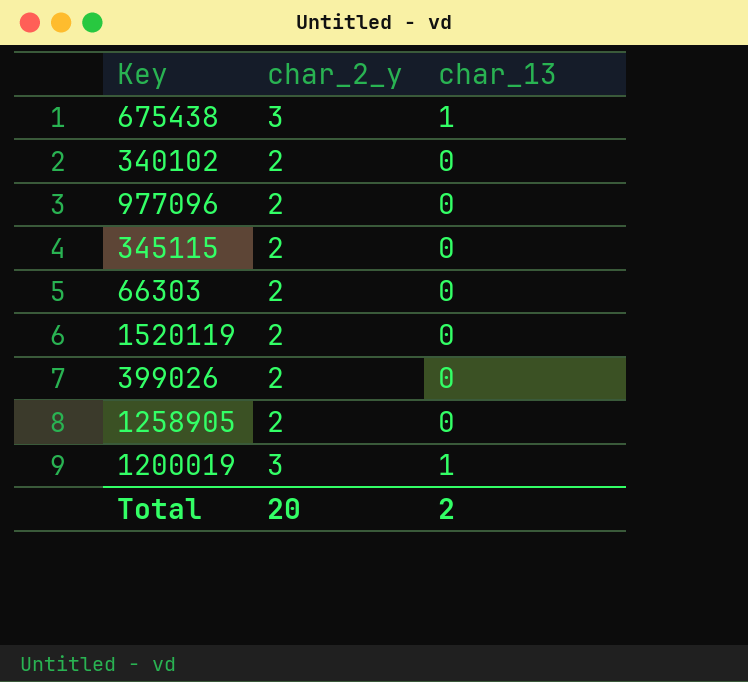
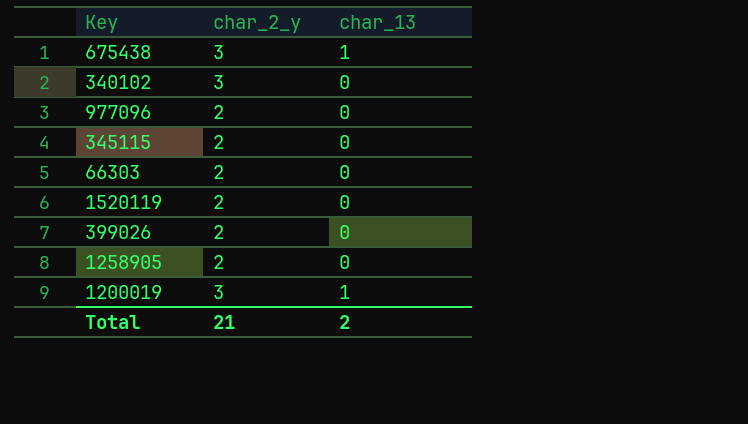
340102 | char_2_y: 2 -> 3
Total | char_2_y: 20 -> 21

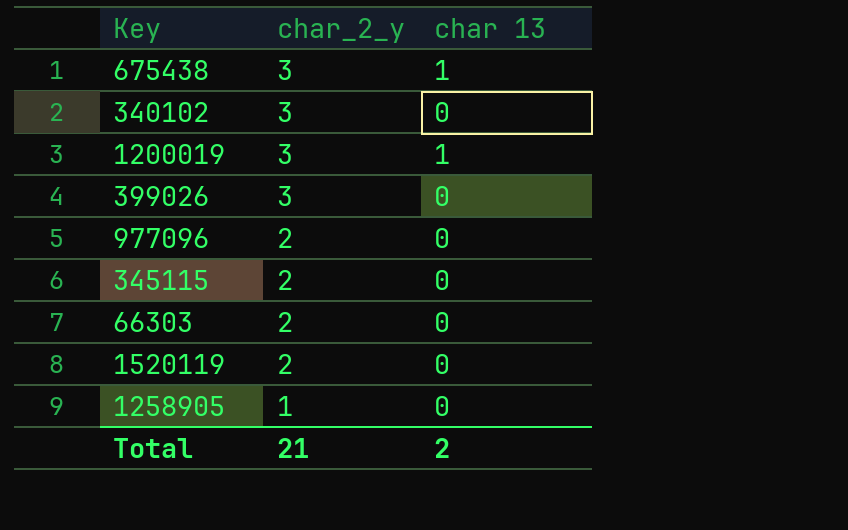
row order: none -> char_2_y descending
column name: char_13 -> char 13
399026 | char_2_y: 2 -> 3
1258905 | char_2_y: 2 -> 1

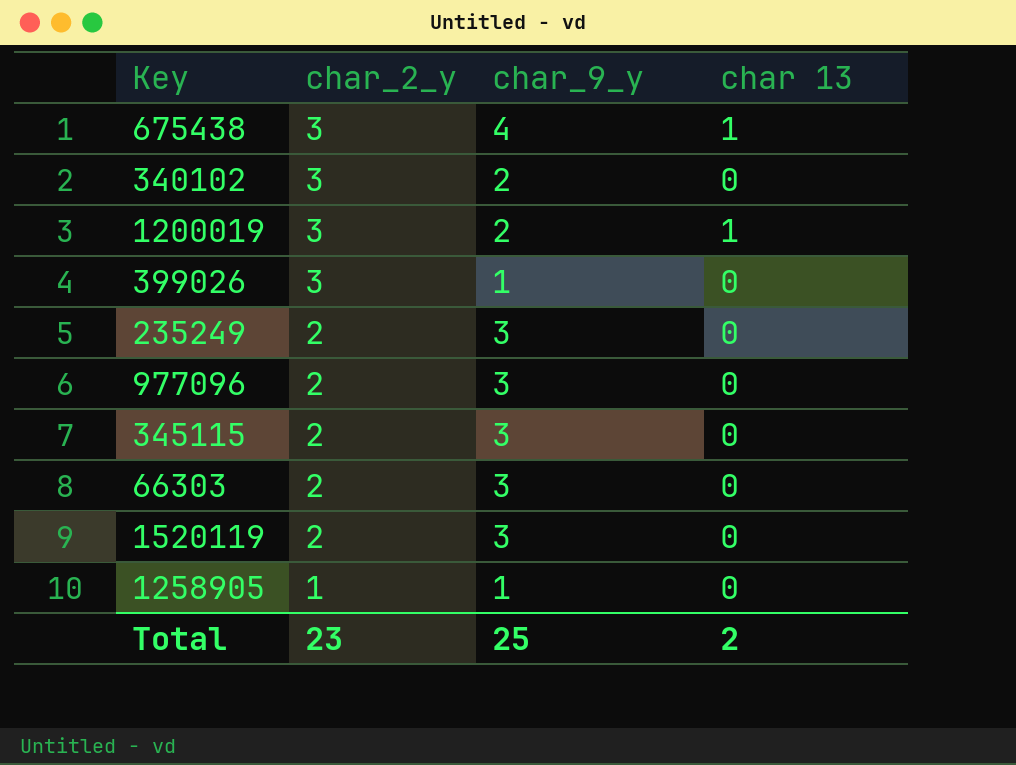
column char_9_y | position: none -> 3
row 235249: none -> 2 | 3 | 0
Total | char_2_y: 21 -> 23

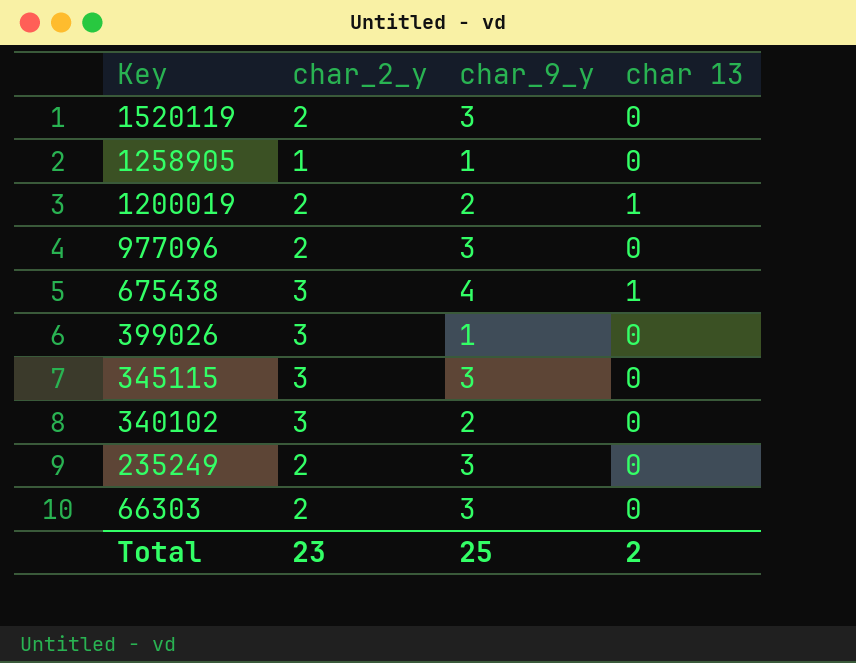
row order: char_2_y descending -> Key descending
1200019 | char_2_y: 3 -> 2
345115 | char_2_y: 2 -> 3

